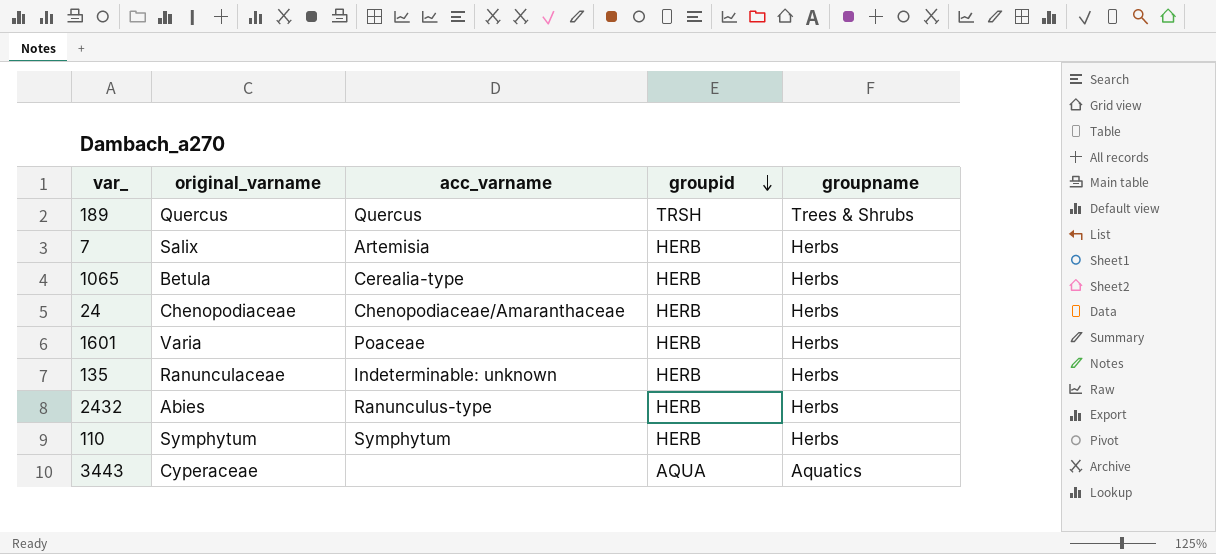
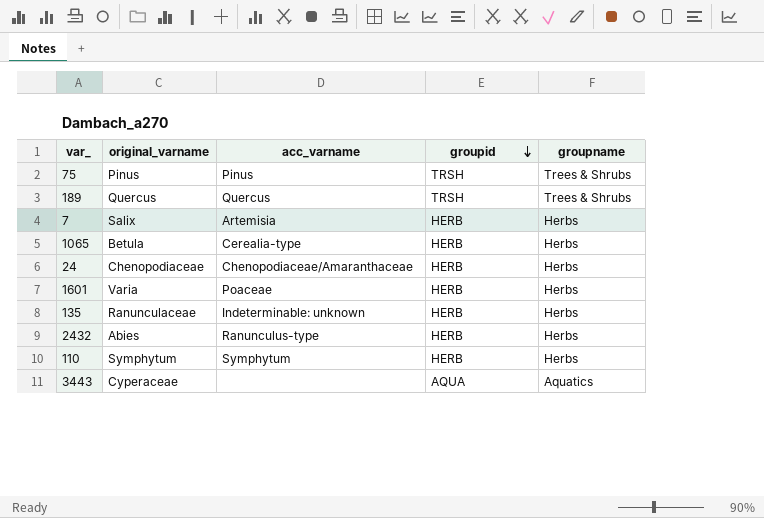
row 75: none -> Pinus | Pinus | TRSH | Trees & Shrubs

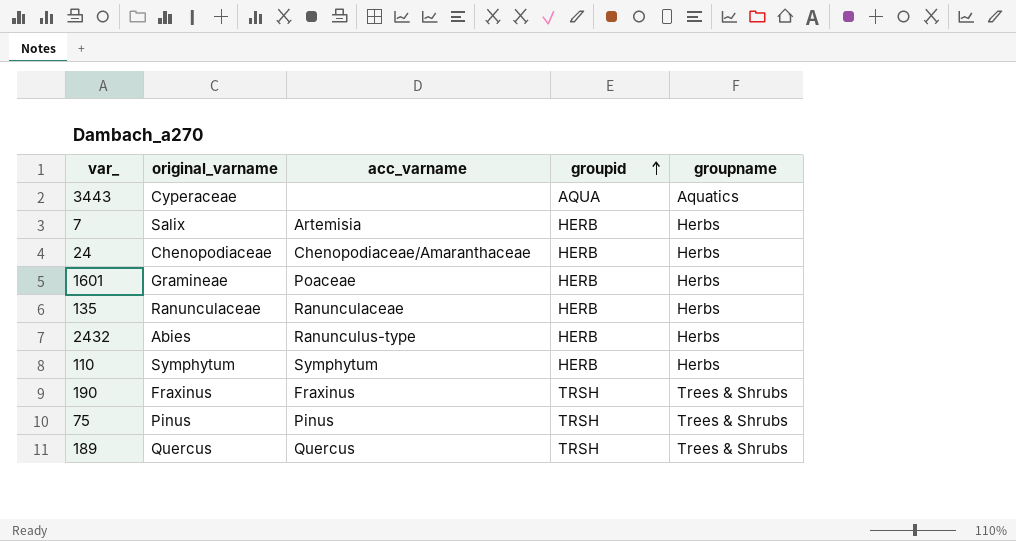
row order: groupid descending -> groupid ascending
row 1065: Betula | Cerealia-type | HERB | Herbs -> none
1601 | original_varname: Varia -> Gramineae
135 | acc_varname: Indeterminable: unknown -> Ranunculaceae
row 190: none -> Fraxinus | Fraxinus | TRSH | Trees & Shrubs

